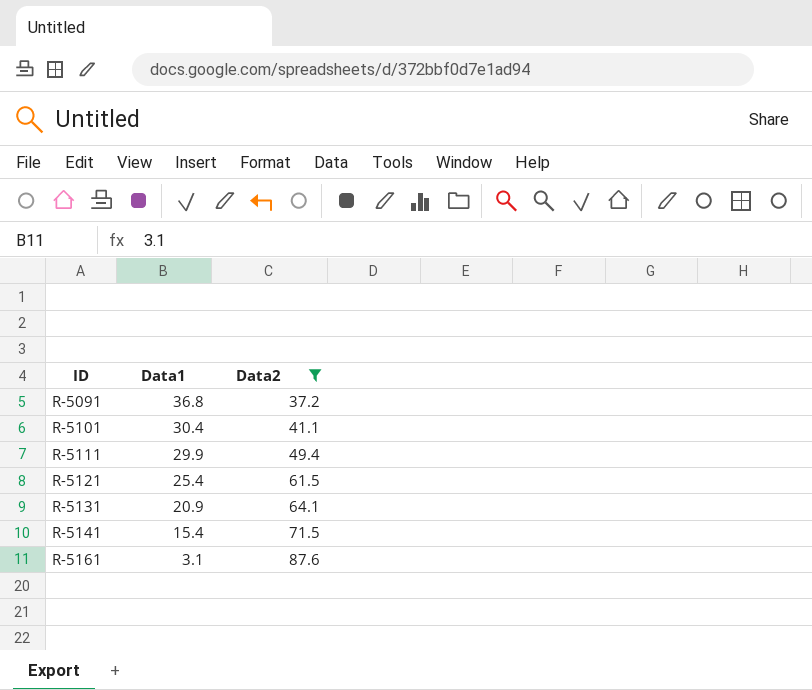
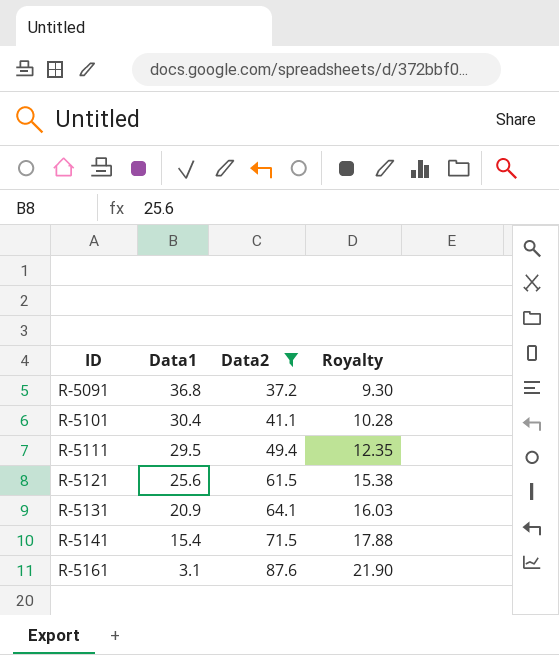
column Royalty | formula: none -> [Data2] * 0.25
R-5111 | Data1: 29.9 -> 29.5
R-5121 | Data1: 25.4 -> 25.6

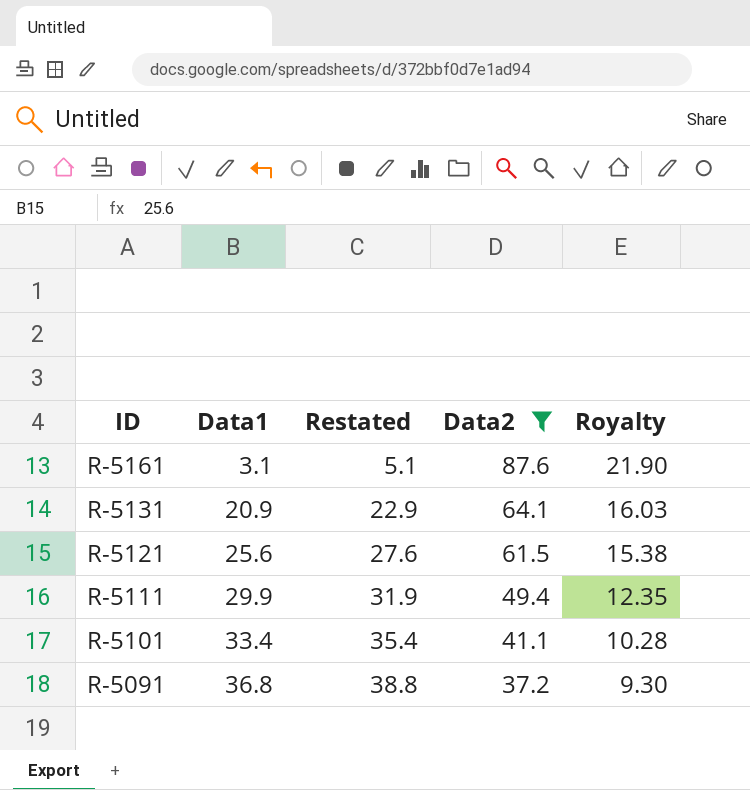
row order: ID ascending -> ID descending
column Restated | formula: none -> [Data1] + 2
row R-5141: 15.4 | 71.5 | 17.88 -> none
R-5111 | Data1: 29.5 -> 29.9
R-5101 | Data1: 30.4 -> 33.4

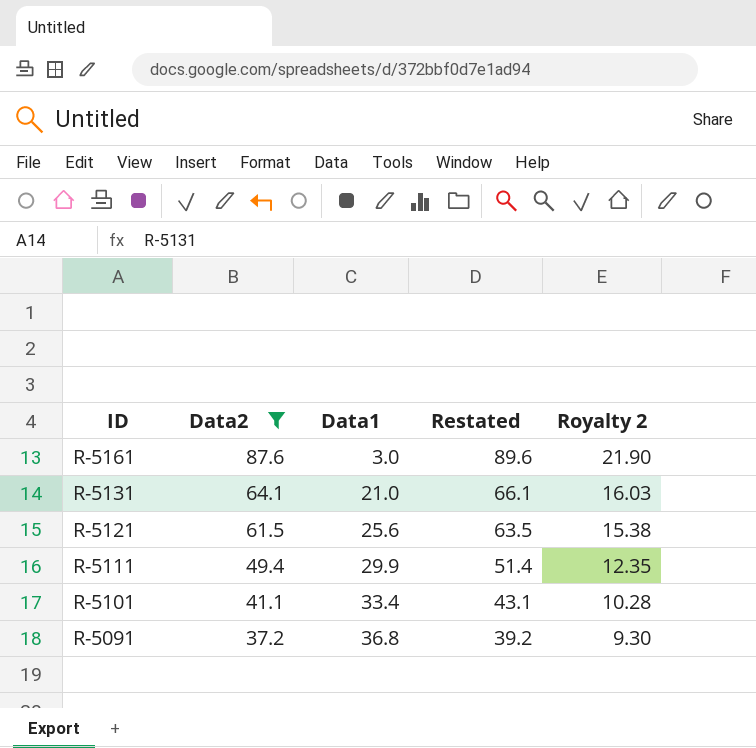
column Data2 | position: 4 -> 2
column Restated | formula: [Data1] + 2 -> [Data2] + 2
column name: Royalty -> Royalty 2
R-5161 | Data1: 3.1 -> 3.0
R-5131 | Data1: 20.9 -> 21.0

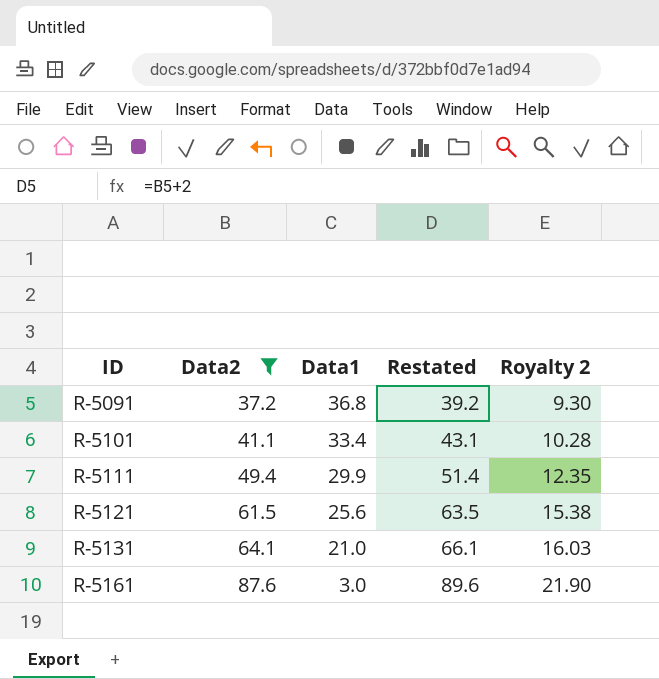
row order: ID descending -> ID ascending

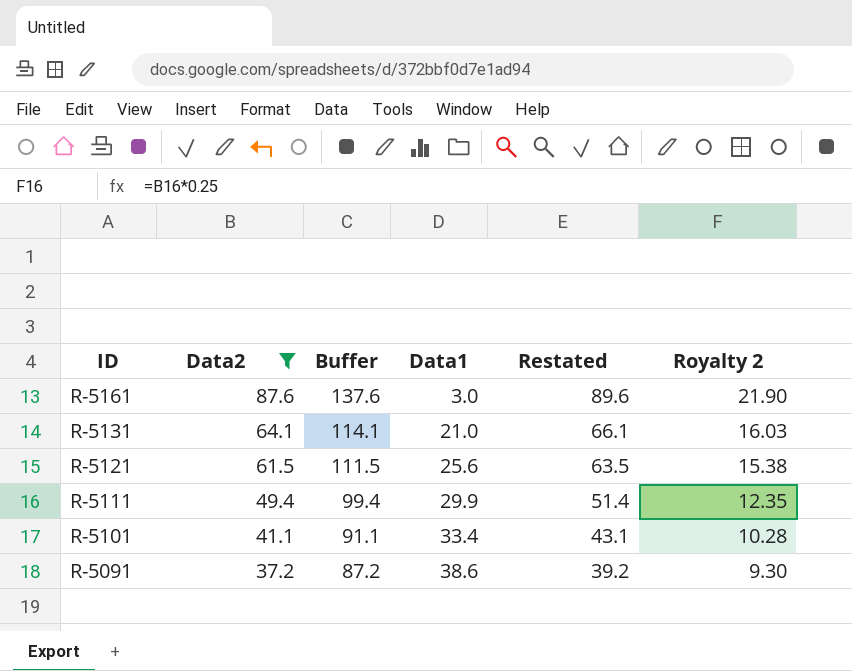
row order: ID ascending -> ID descending
column Buffer | formula: none -> [Data2] + 50
R-5091 | Data1: 36.8 -> 38.6

